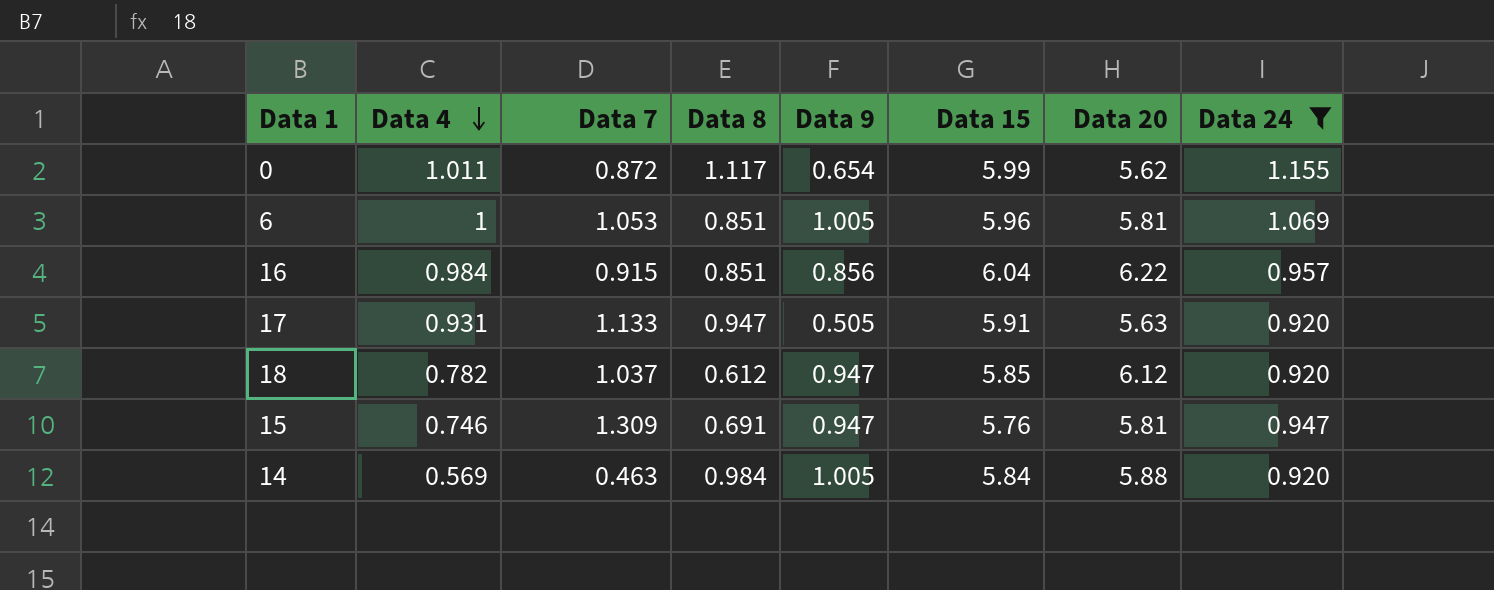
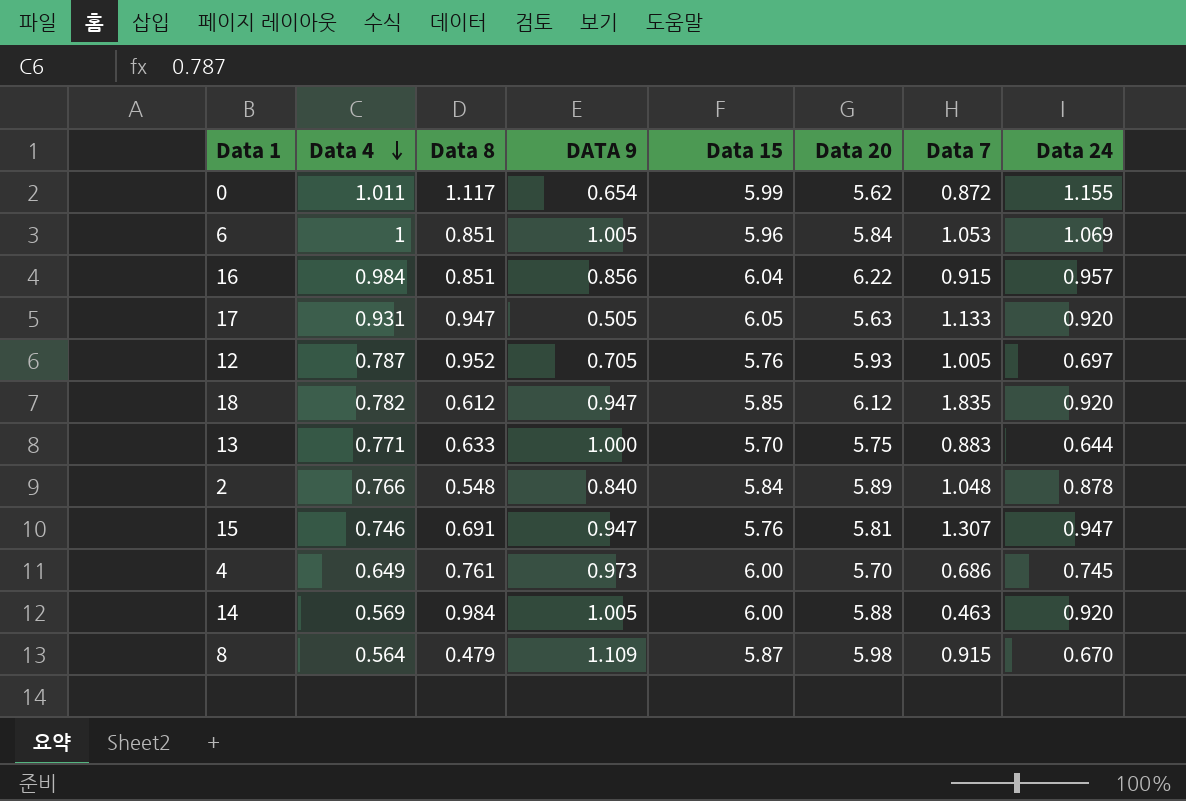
filter: Data 24 >= 0.920 -> none
column name: Data 9 -> DATA 9
column Data 7 | position: 3 -> 7
6 | Data 20: 5.81 -> 5.84
17 | Data 15: 5.91 -> 6.05
18 | Data 7: 1.037 -> 1.835
15 | Data 7: 1.309 -> 1.307
14 | Data 15: 5.84 -> 6.00

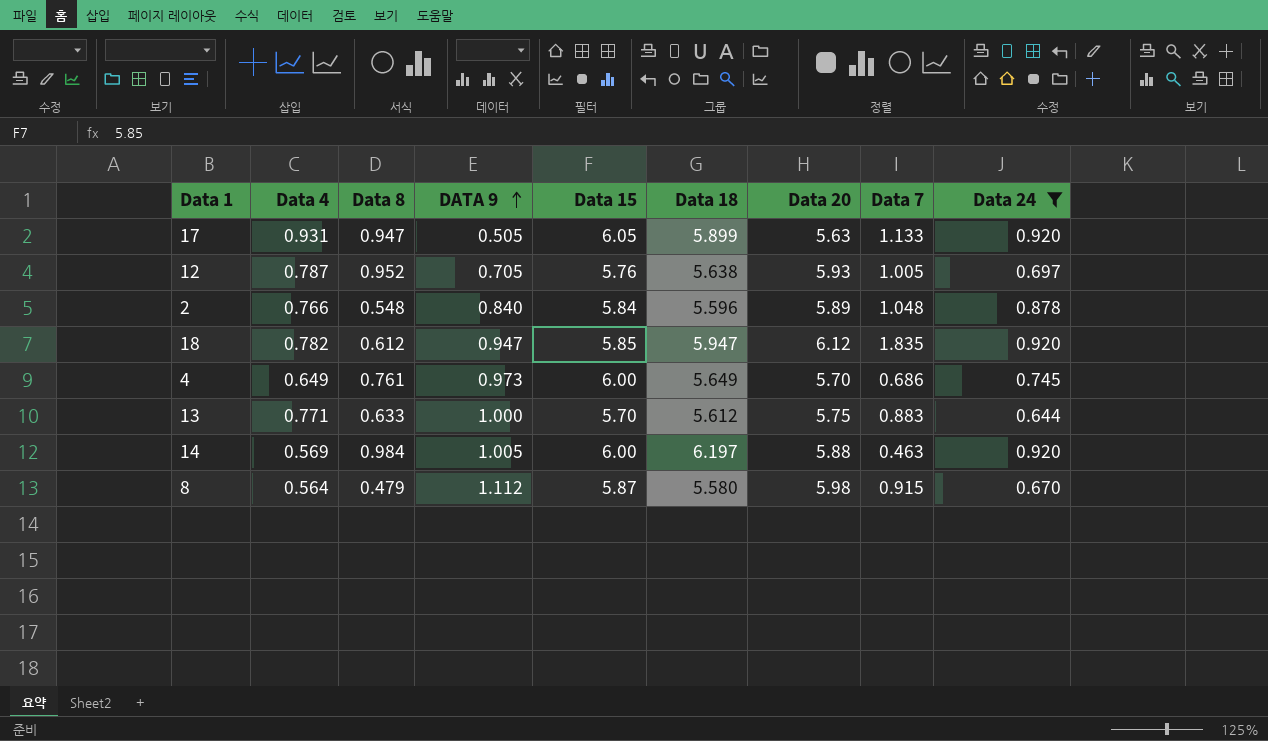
filter: none -> Data 24 <= 0.920
row order: Data 4 descending -> DATA 9 ascending
column Data 18 | position: none -> 6
8 | DATA 9: 1.109 -> 1.112

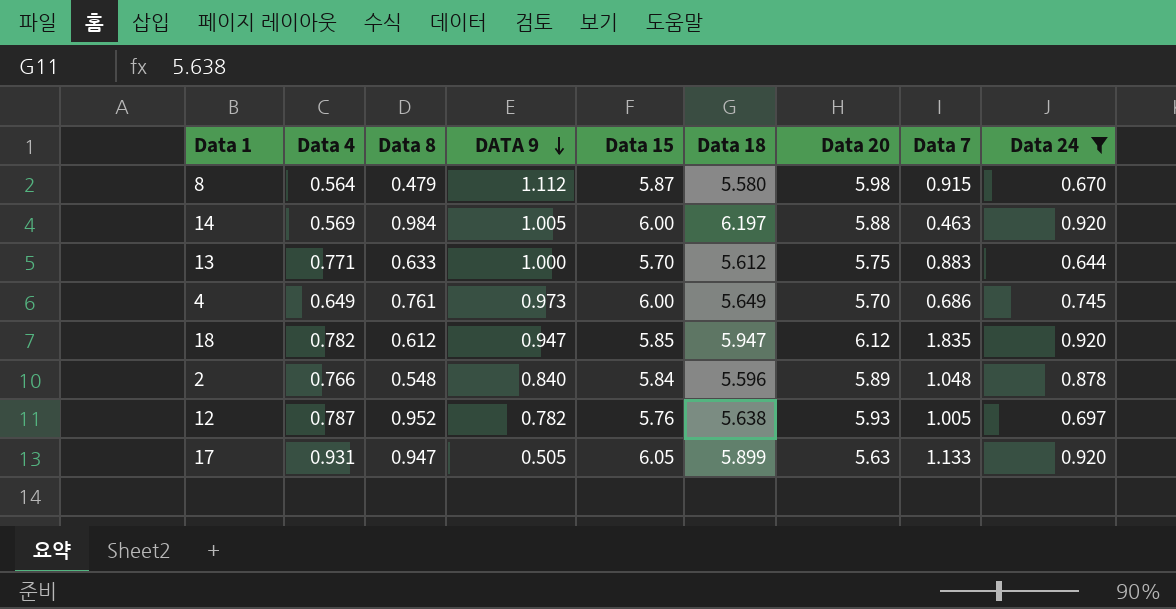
row order: DATA 9 ascending -> DATA 9 descending
12 | DATA 9: 0.705 -> 0.782

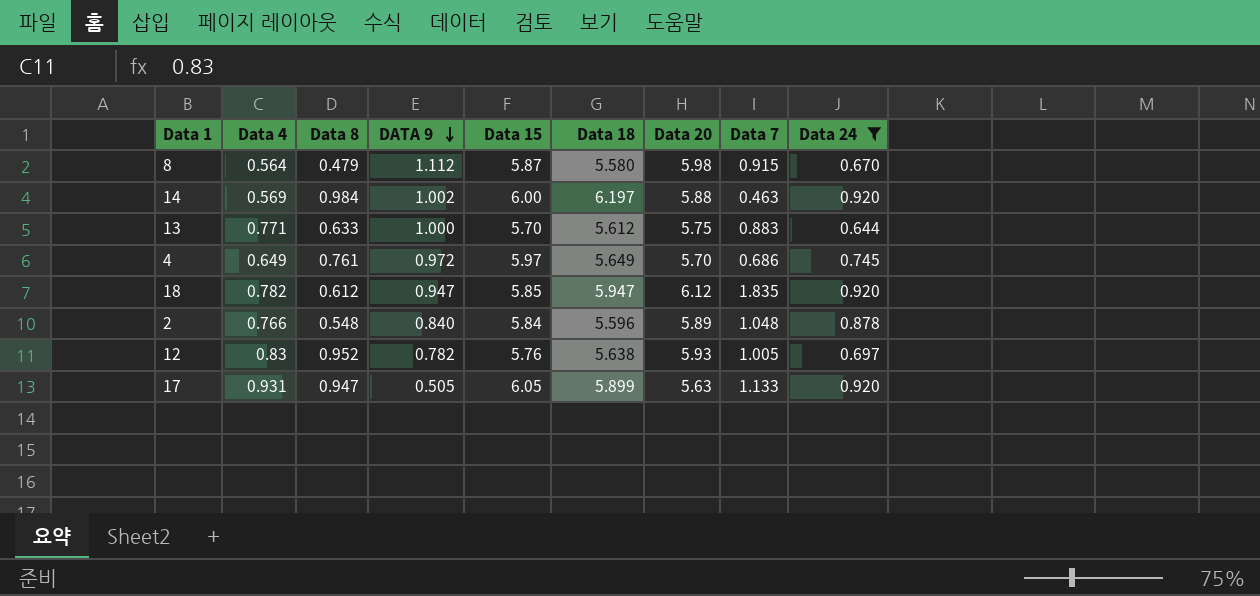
14 | DATA 9: 1.005 -> 1.002
4 | DATA 9: 0.973 -> 0.972
4 | Data 15: 6.00 -> 5.97
12 | Data 4: 0.787 -> 0.83

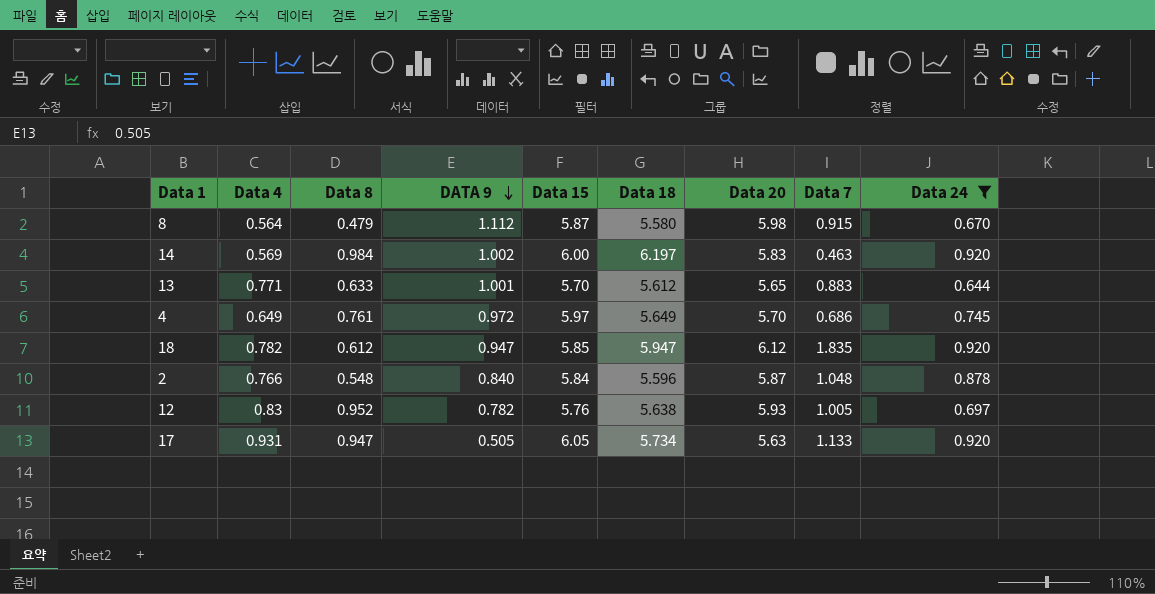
14 | Data 20: 5.88 -> 5.83
13 | DATA 9: 1.000 -> 1.001
13 | Data 20: 5.75 -> 5.65
2 | Data 20: 5.89 -> 5.87
17 | Data 18: 5.899 -> 5.734

